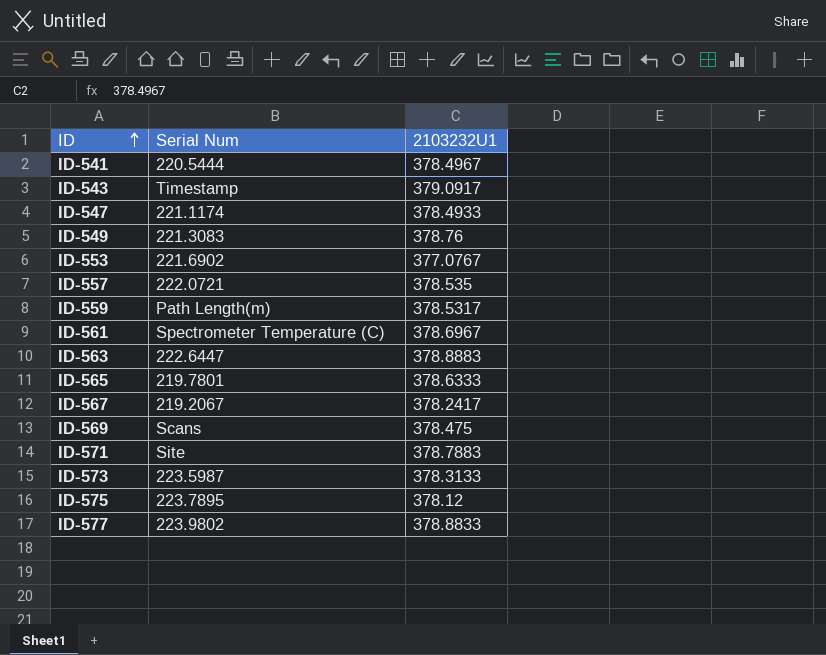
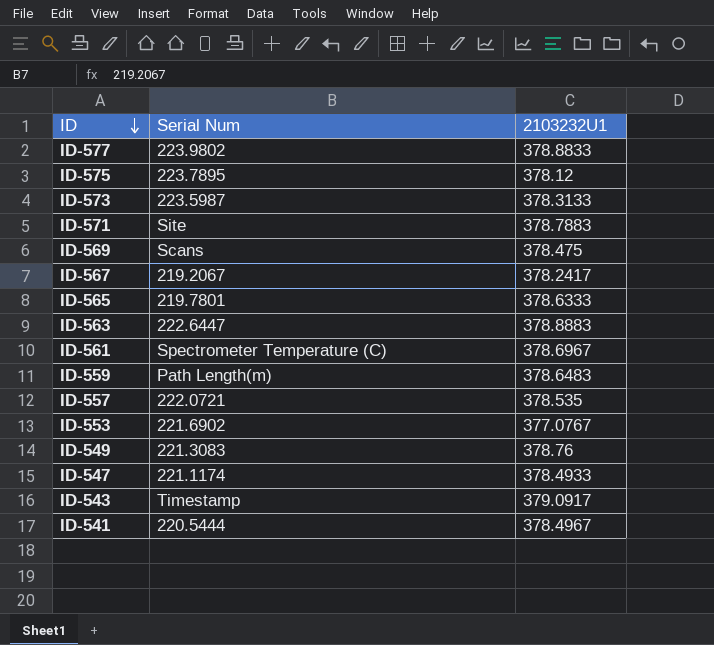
row order: ID ascending -> ID descending
ID-559 | 2103232U1: 378.5317 -> 378.6483

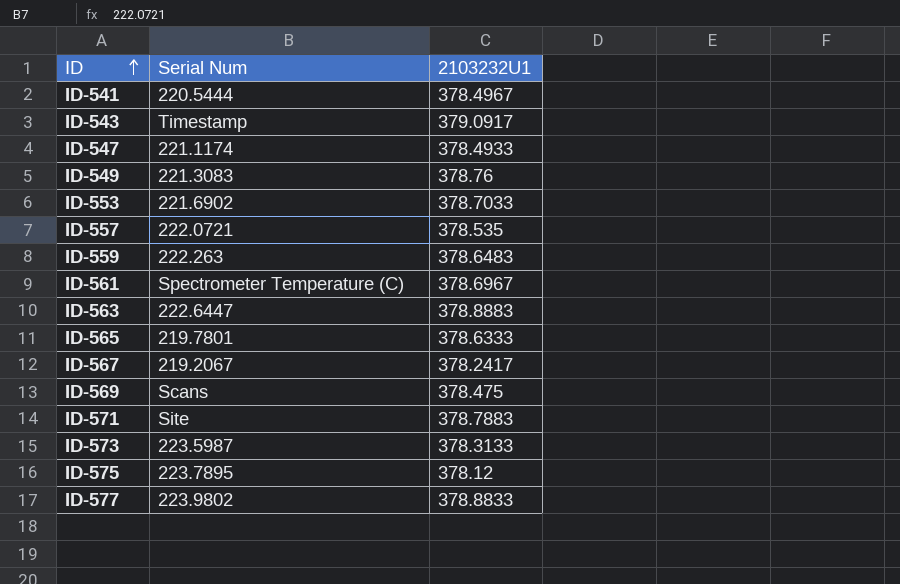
row order: ID descending -> ID ascending
ID-553 | 2103232U1: 377.0767 -> 378.7033
ID-559 | Serial Num: Path Length(m) -> 222.263

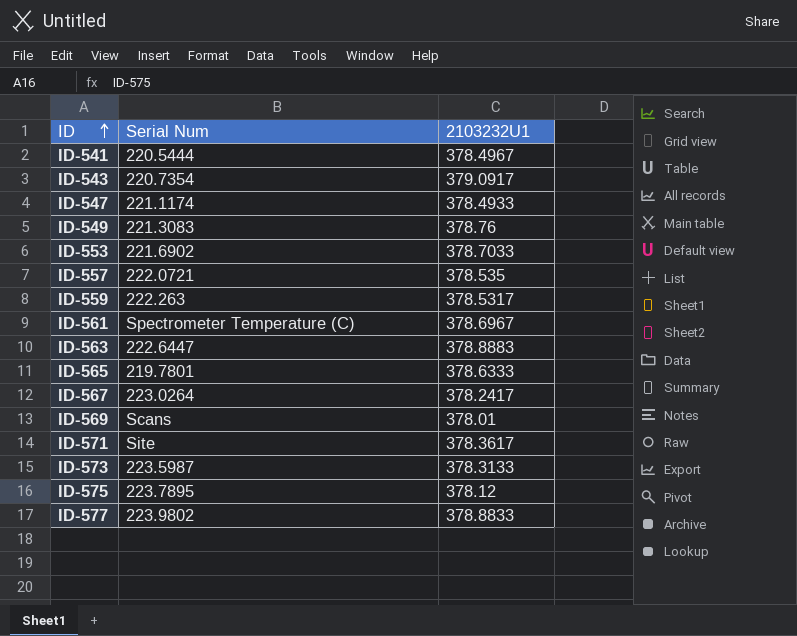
ID-543 | Serial Num: Timestamp -> 220.7354
ID-559 | 2103232U1: 378.6483 -> 378.5317
ID-567 | Serial Num: 219.2067 -> 223.0264
ID-569 | 2103232U1: 378.475 -> 378.01
ID-571 | 2103232U1: 378.7883 -> 378.3617

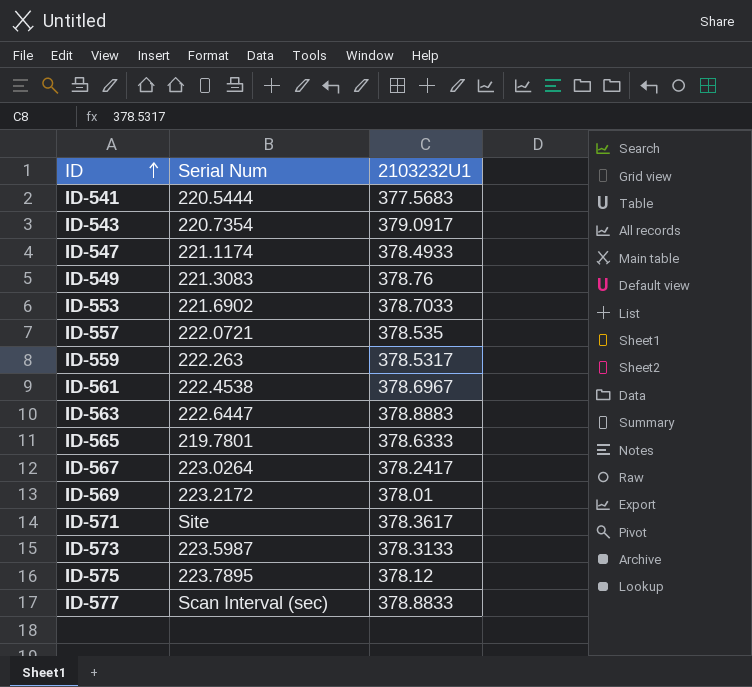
ID-541 | 2103232U1: 378.4967 -> 377.5683
ID-561 | Serial Num: Spectrometer Temperature (C) -> 222.4538
ID-569 | Serial Num: Scans -> 223.2172
ID-577 | Serial Num: 223.9802 -> Scan Interval (sec)

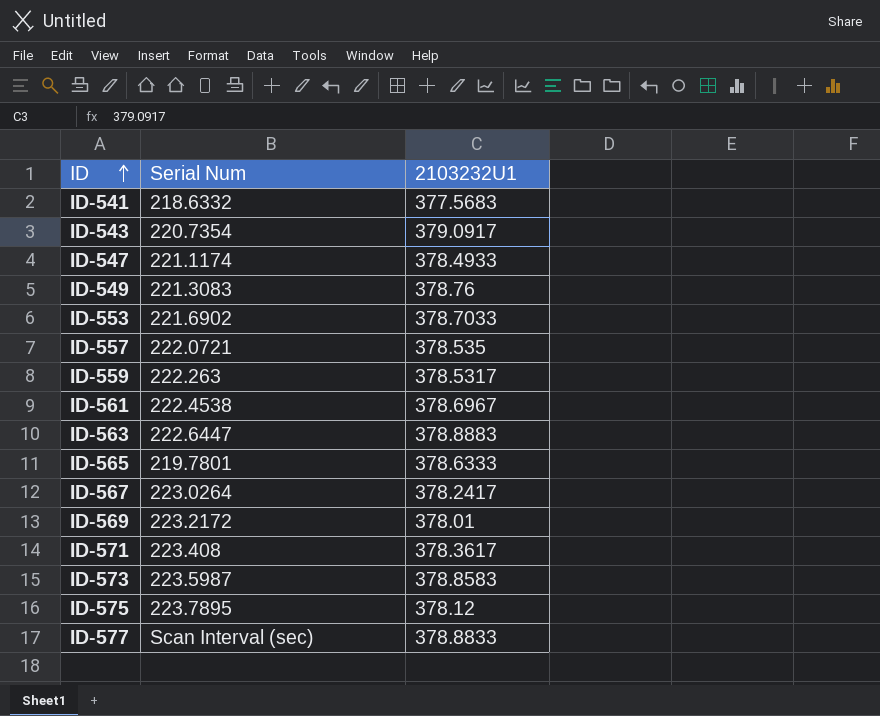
ID-541 | Serial Num: 220.5444 -> 218.6332
ID-571 | Serial Num: Site -> 223.408
ID-573 | 2103232U1: 378.3133 -> 378.8583

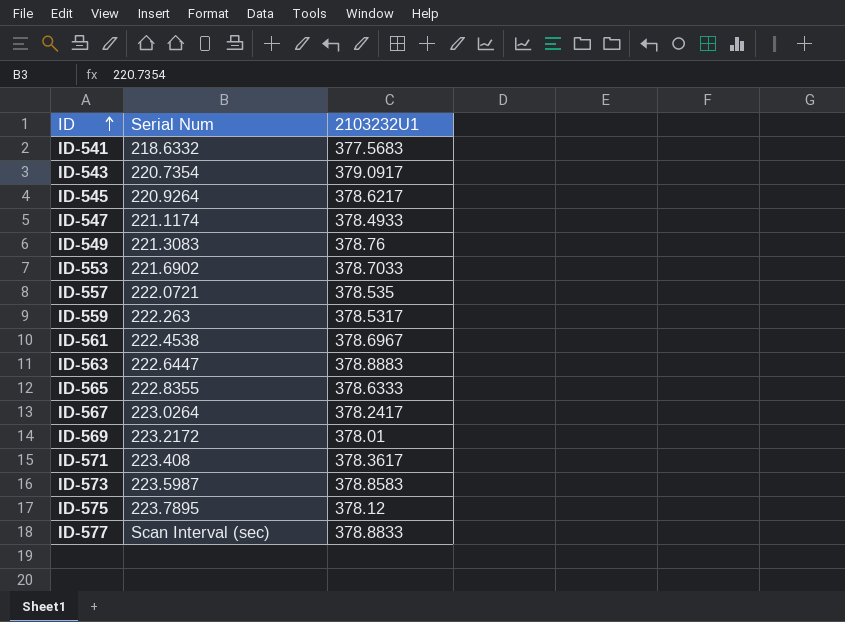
row ID-545: none -> 220.9264 | 378.6217
ID-565 | Serial Num: 219.7801 -> 222.8355

